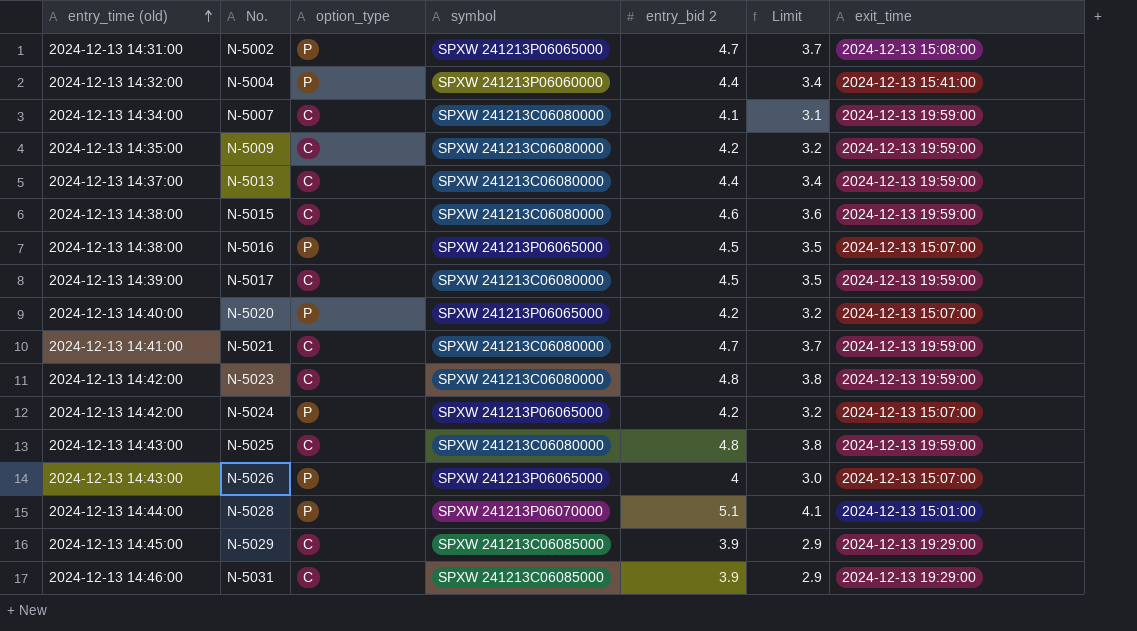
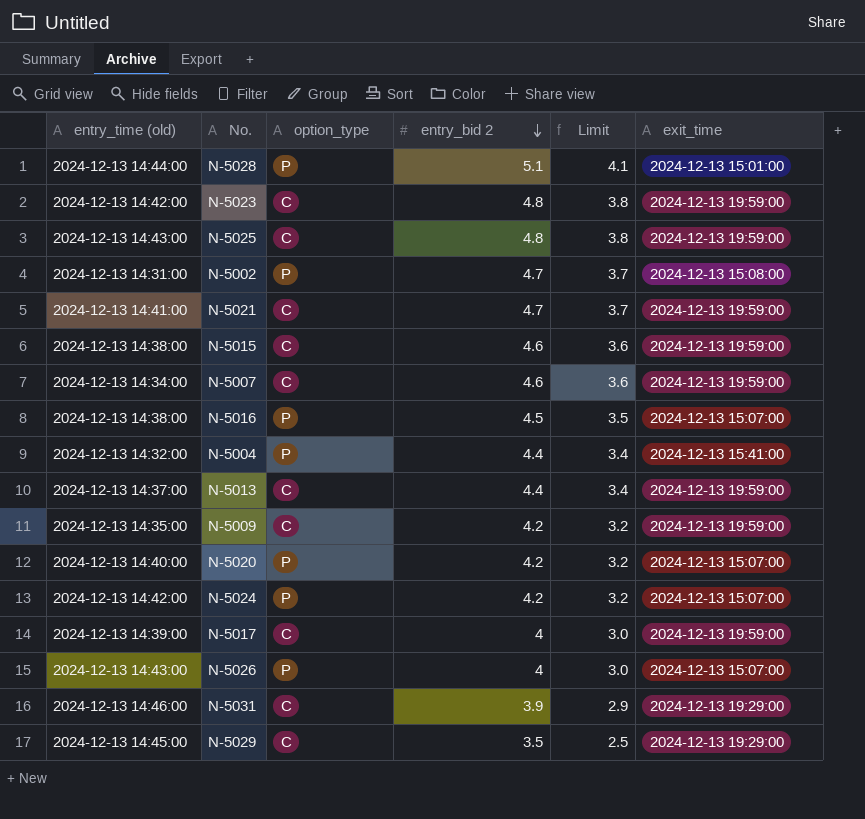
row order: entry_time (old) ascending -> entry_bid 2 descending
column symbol | position: 4 -> none
N-5007 | entry_bid 2: 4.1 -> 4.6
N-5007 | Limit: 3.1 -> 3.6
N-5017 | entry_bid 2: 4.5 -> 4
N-5017 | Limit: 3.5 -> 3.0
N-5029 | entry_bid 2: 3.9 -> 3.5
N-5029 | Limit: 2.9 -> 2.5

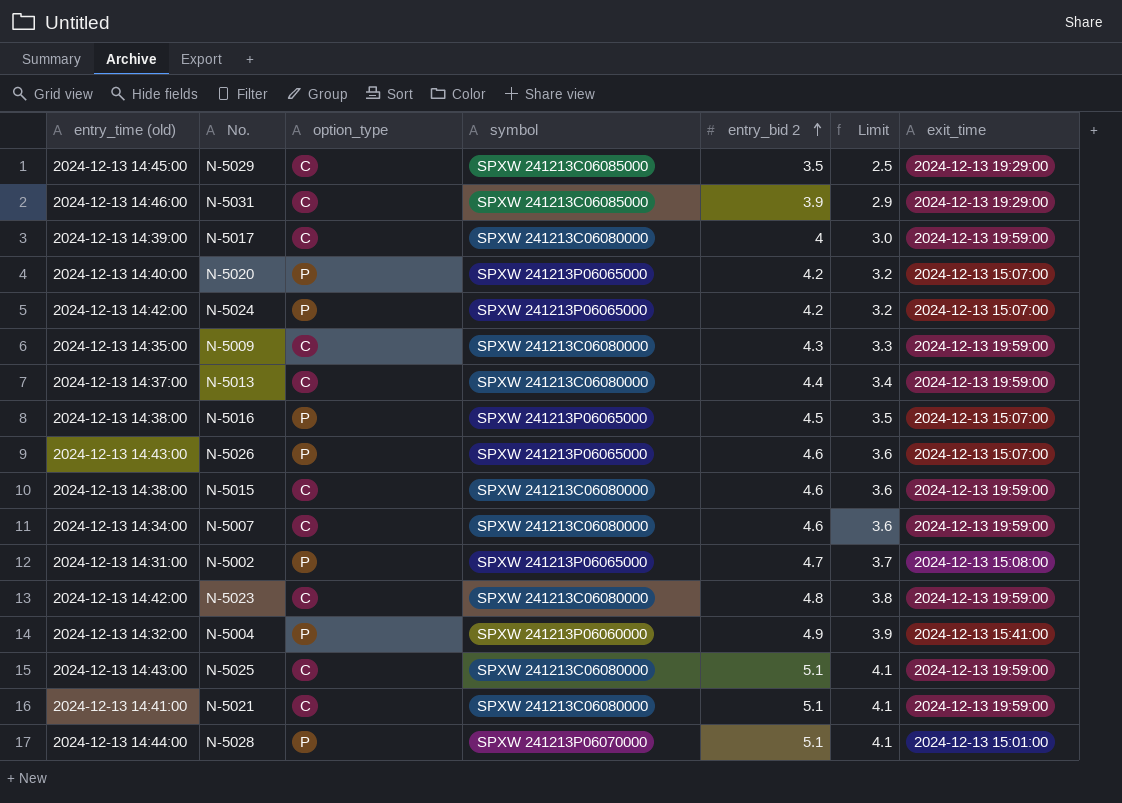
row order: entry_bid 2 descending -> entry_bid 2 ascending
column symbol | position: none -> 4
N-5009 | entry_bid 2: 4.2 -> 4.3
N-5009 | Limit: 3.2 -> 3.3
N-5026 | entry_bid 2: 4 -> 4.6
N-5026 | Limit: 3.0 -> 3.6
N-5004 | entry_bid 2: 4.4 -> 4.9
N-5004 | Limit: 3.4 -> 3.9
N-5025 | entry_bid 2: 4.8 -> 5.1
N-5025 | Limit: 3.8 -> 4.1
N-5021 | entry_bid 2: 4.7 -> 5.1
N-5021 | Limit: 3.7 -> 4.1

